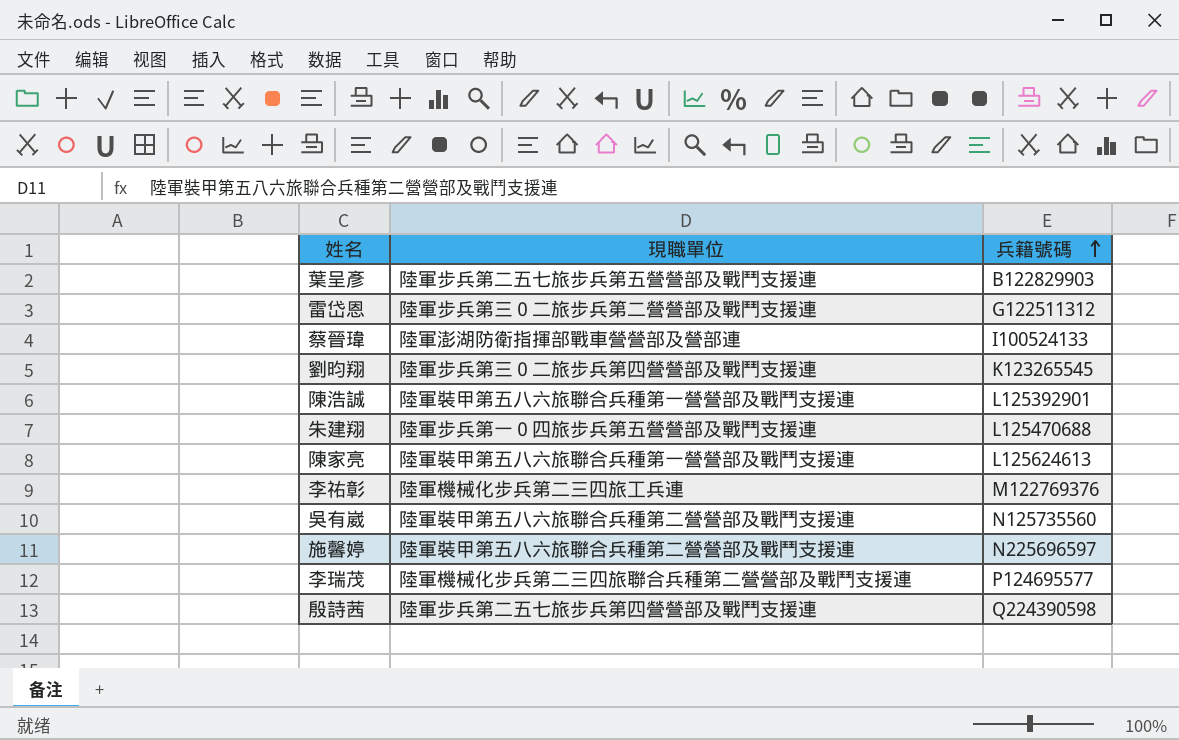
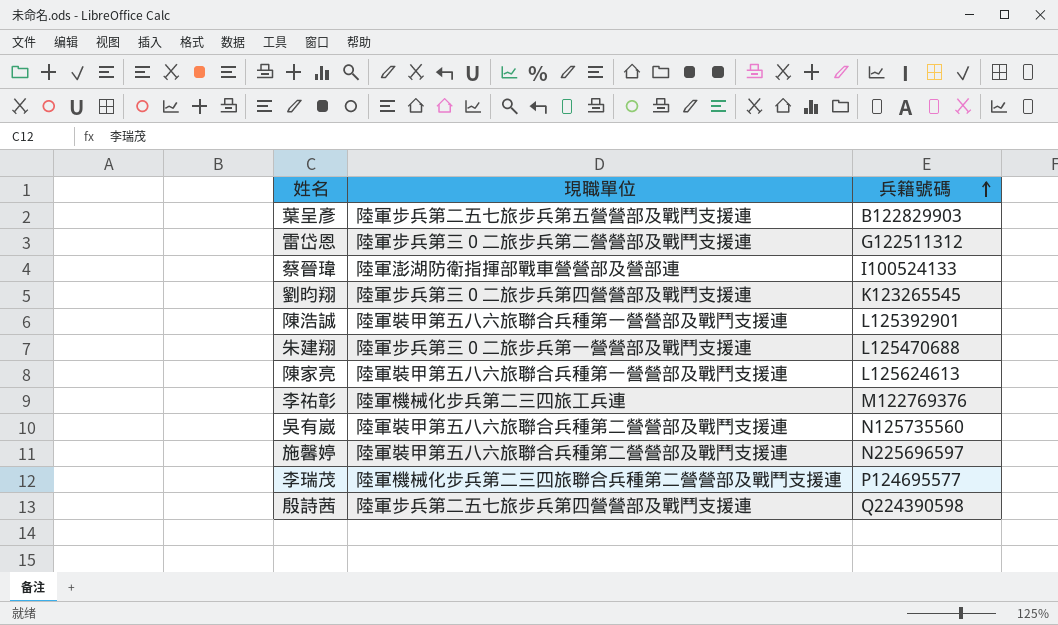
朱建翔 | 現職單位: 陸軍步兵第一０四旅步兵第五營營部及戰鬥支援連 -> 陸軍步兵第三０二旅步兵第一營營部及戰鬥支援連

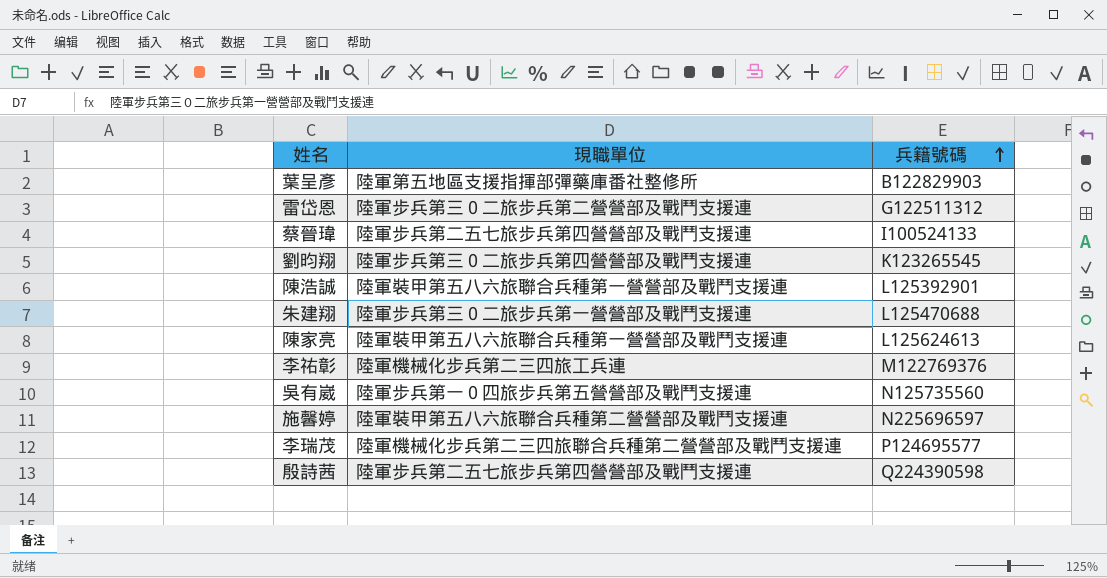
葉呈彥 | 現職單位: 陸軍步兵第二五七旅步兵第五營營部及戰鬥支援連 -> 陸軍第五地區支援指揮部彈藥庫番社整修所
蔡晉瑋 | 現職單位: 陸軍澎湖防衛指揮部戰車營營部及營部連 -> 陸軍步兵第二五七旅步兵第四營營部及戰鬥支援連
吳有崴 | 現職單位: 陸軍裝甲第五八六旅聯合兵種第二營營部及戰鬥支援連 -> 陸軍步兵第一０四旅步兵第五營營部及戰鬥支援連

